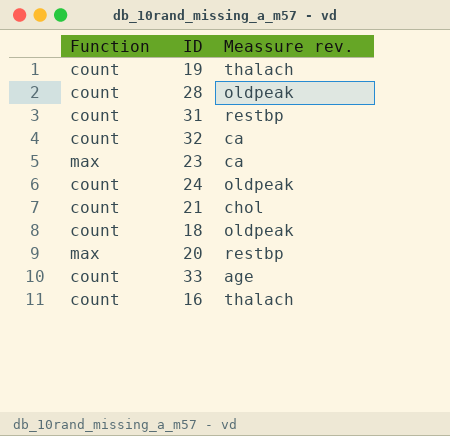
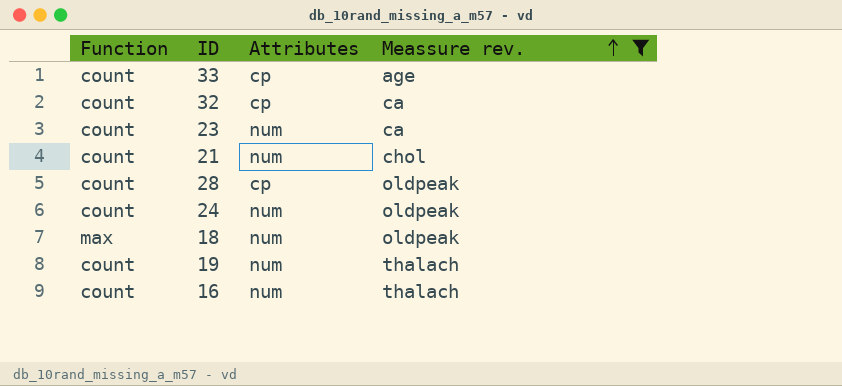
filter: none -> Meassure rev. != restbp
row order: none -> Meassure rev. ascending
column Attributes | position: none -> 3
23 | Function: max -> count
18 | Function: count -> max

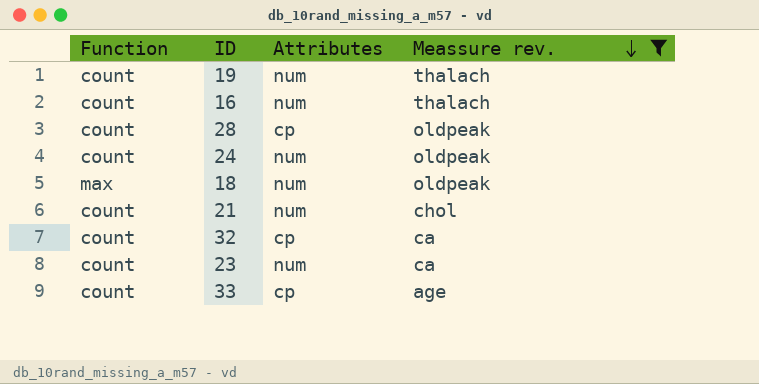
row order: Meassure rev. ascending -> Meassure rev. descending

